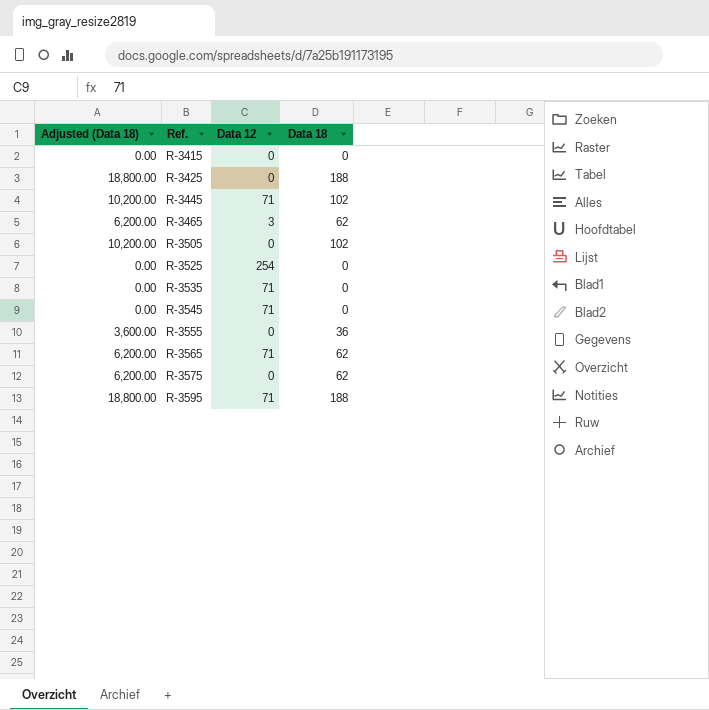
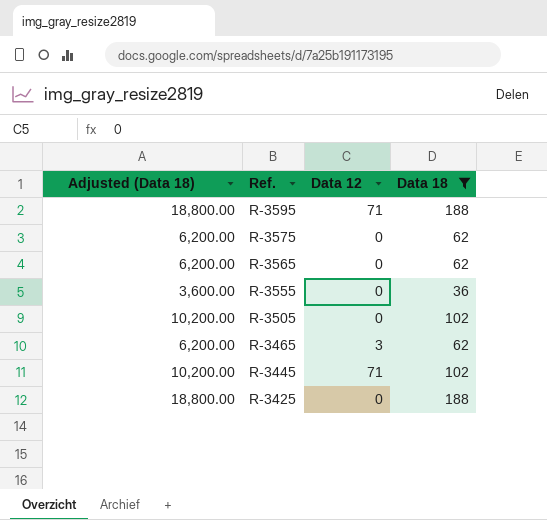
filter: none -> Data 18 != 0
row order: Ref. ascending -> Ref. descending
R-3565 | Data 12: 71 -> 0

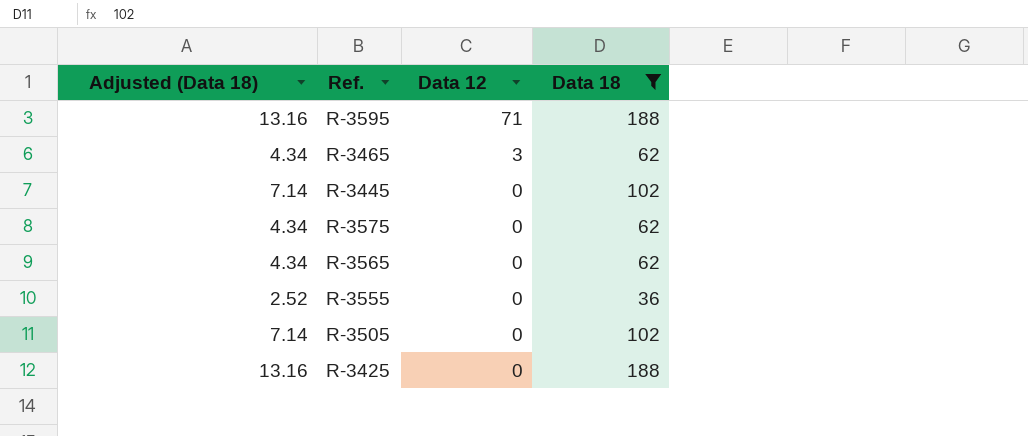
row order: Ref. descending -> Data 12 descending
column Adjusted (Data 18) | formula: [Data 18] * 100 -> [Data 18] * 0.07
R-3445 | Data 12: 71 -> 0

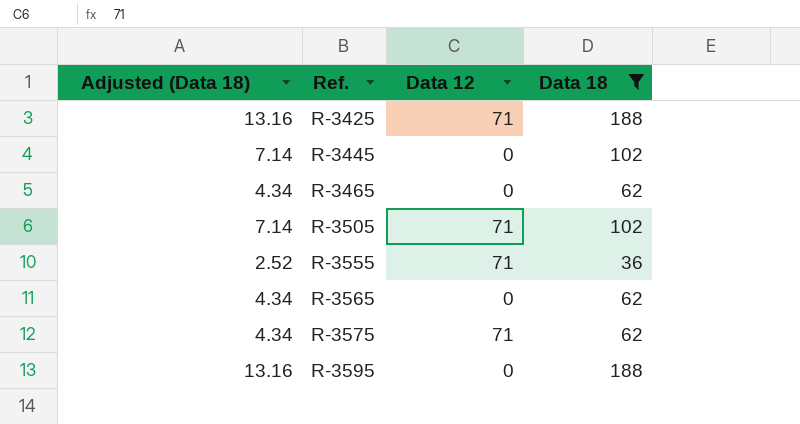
row order: Data 12 descending -> Ref. ascending
R-3425 | Data 12: 0 -> 71
R-3465 | Data 12: 3 -> 0
R-3505 | Data 12: 0 -> 71
R-3555 | Data 12: 0 -> 71
R-3575 | Data 12: 0 -> 71
R-3595 | Data 12: 71 -> 0

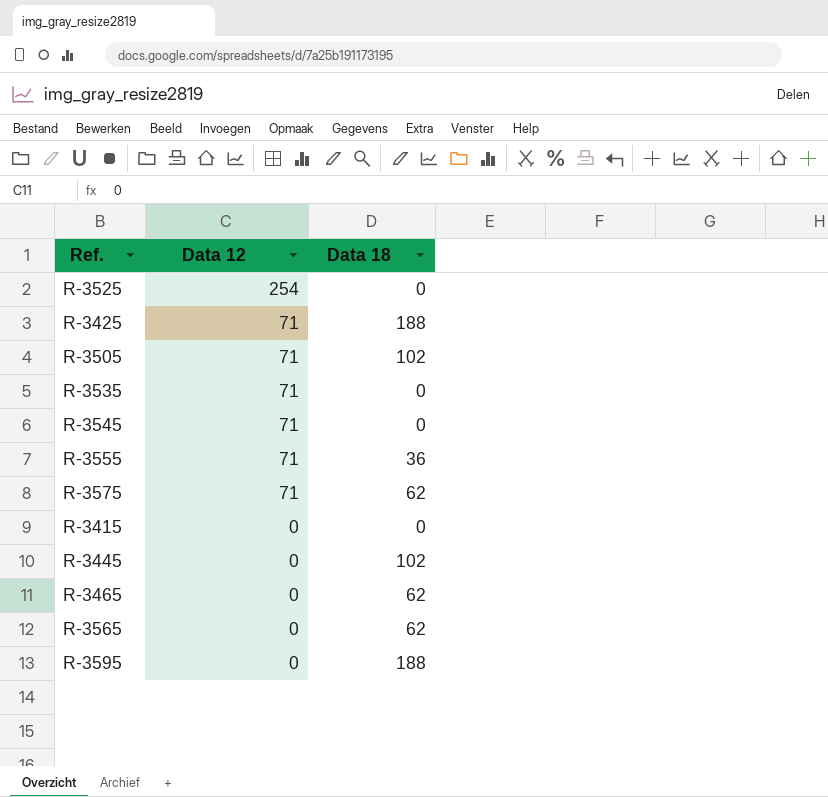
filter: Data 18 != 0 -> none
row order: Ref. ascending -> Data 12 descending
column Adjusted (Data 18) | formula: [Data 18] * 0.07 -> none

